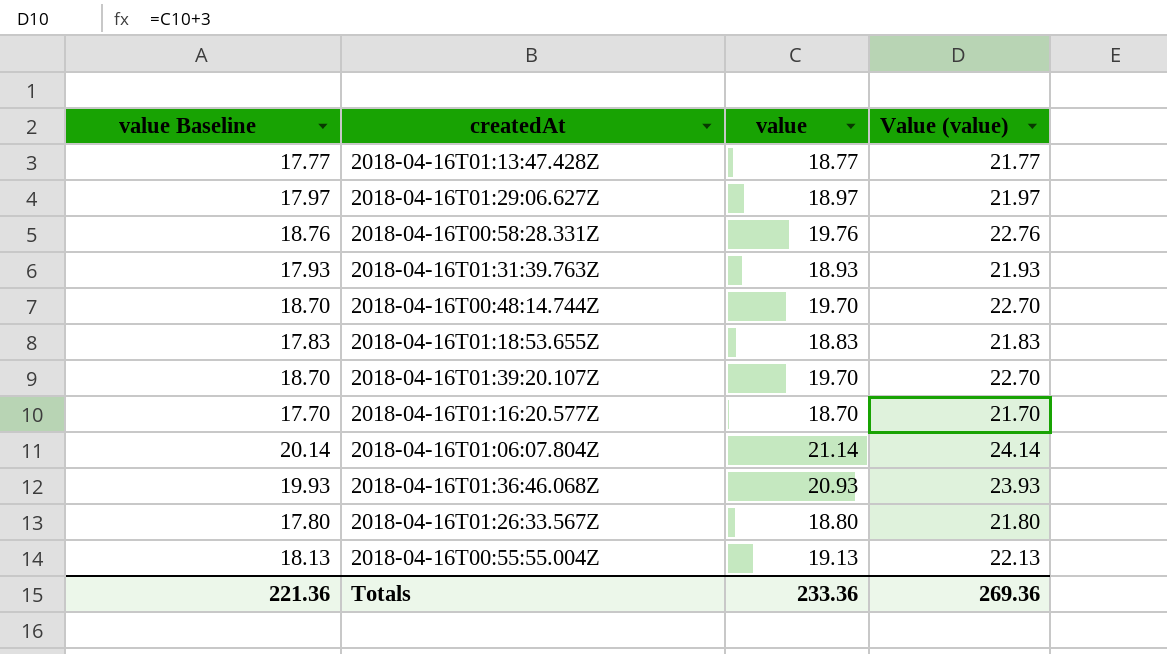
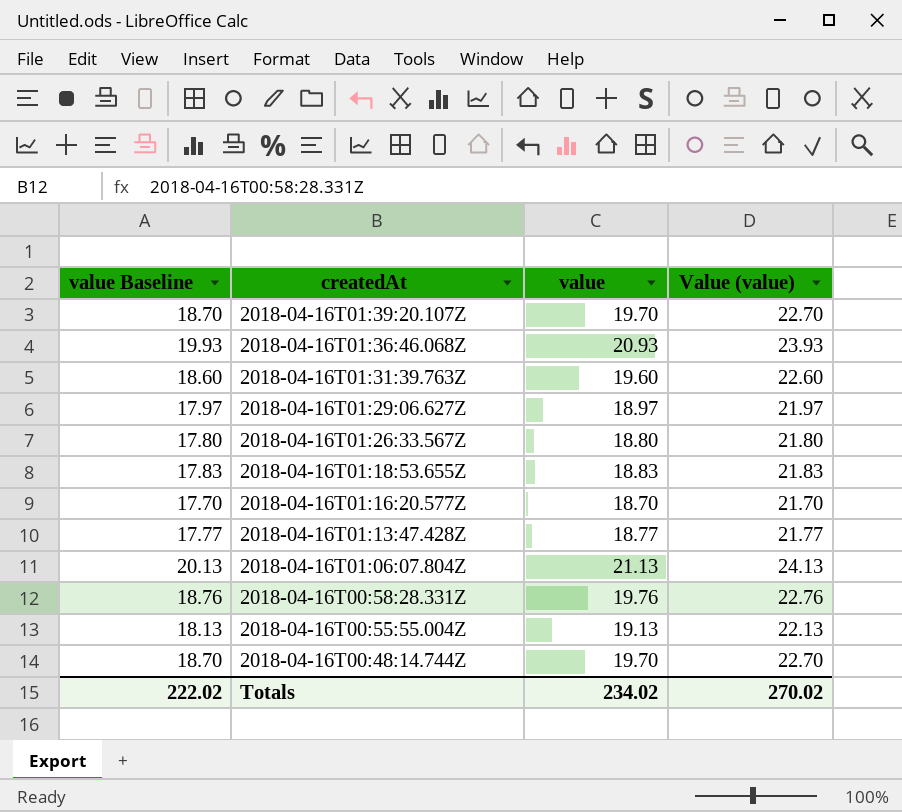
row order: none -> createdAt descending
2018-04-16T01:31:39.763Z | value Baseline: 17.93 -> 18.60
2018-04-16T01:31:39.763Z | value: 18.93 -> 19.60
2018-04-16T01:31:39.763Z | Value (value): 21.93 -> 22.60
2018-04-16T01:06:07.804Z | value Baseline: 20.14 -> 20.13
2018-04-16T01:06:07.804Z | value: 21.14 -> 21.13
2018-04-16T01:06:07.804Z | Value (value): 24.14 -> 24.13
Totals | value Baseline: 221.36 -> 222.02
Totals | value: 233.36 -> 234.02
Totals | Value (value): 269.36 -> 270.02

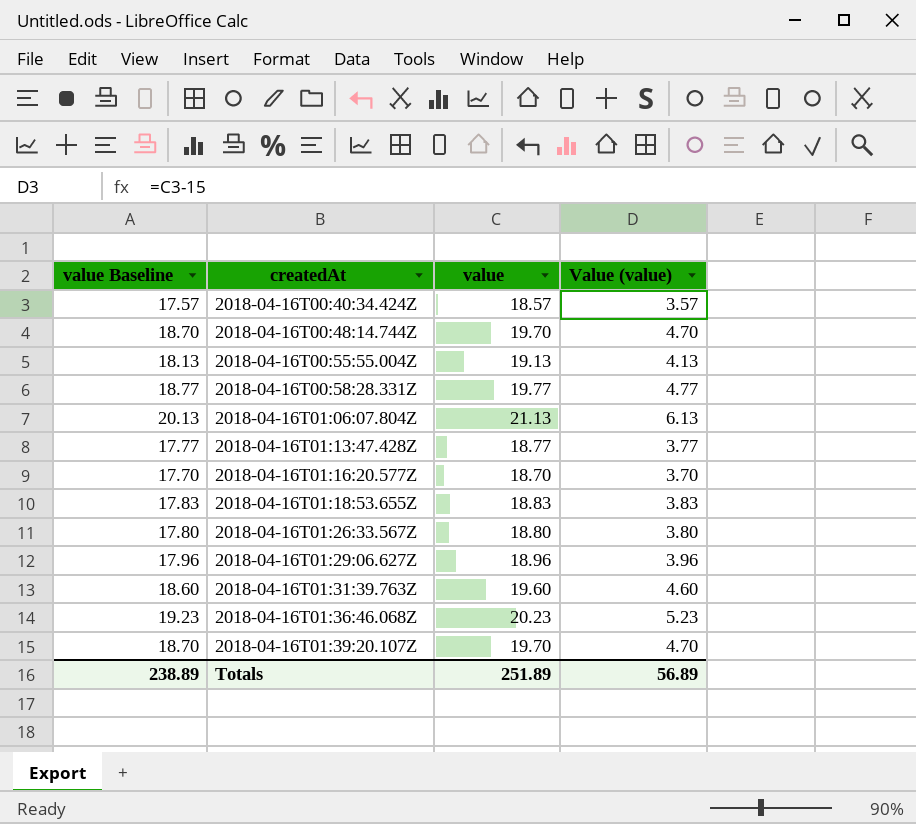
row order: createdAt descending -> createdAt ascending
column Value (value) | formula: [value] + 3 -> [value] - 15
row 2018-04-16T00:40:34.424Z: none -> 17.57 | 18.57 | 3.57
2018-04-16T00:58:28.331Z | value Baseline: 18.76 -> 18.77
2018-04-16T00:58:28.331Z | value: 19.76 -> 19.77
2018-04-16T01:29:06.627Z | value Baseline: 17.97 -> 17.96
2018-04-16T01:29:06.627Z | value: 18.97 -> 18.96
2018-04-16T01:36:46.068Z | value Baseline: 19.93 -> 19.23
2018-04-16T01:36:46.068Z | value: 20.93 -> 20.23
Totals | value Baseline: 222.02 -> 238.89
Totals | value: 234.02 -> 251.89
Totals | Value (value): 270.02 -> 56.89

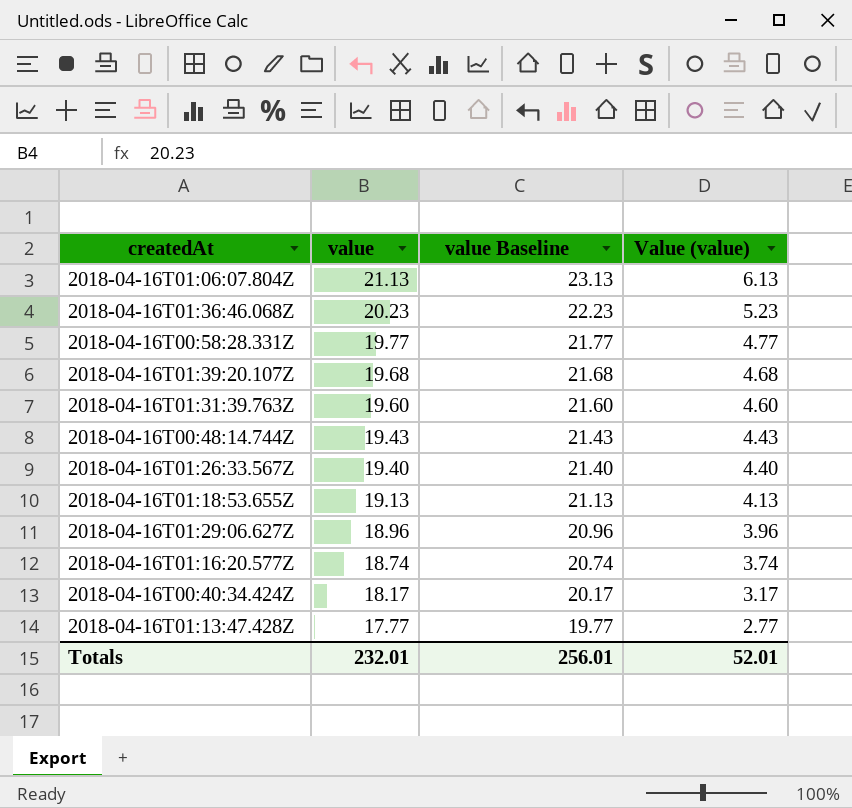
row order: createdAt ascending -> value descending
column value Baseline | formula: [value] - 1 -> [value] + 2
column value Baseline | position: 1 -> 3
row 2018-04-16T00:55:55.004Z: 18.13 | 19.13 | 4.13 -> none
2018-04-16T01:39:20.107Z | value: 19.70 -> 19.68
2018-04-16T01:39:20.107Z | Value (value): 4.70 -> 4.68
2018-04-16T00:48:14.744Z | value: 19.70 -> 19.43
2018-04-16T00:48:14.744Z | Value (value): 4.70 -> 4.43
2018-04-16T01:26:33.567Z | value: 18.80 -> 19.40
2018-04-16T01:26:33.567Z | Value (value): 3.80 -> 4.40
2018-04-16T01:18:53.655Z | value: 18.83 -> 19.13
2018-04-16T01:18:53.655Z | Value (value): 3.83 -> 4.13
2018-04-16T01:16:20.577Z | value: 18.70 -> 18.74
2018-04-16T01:16:20.577Z | Value (value): 3.70 -> 3.74
2018-04-16T00:40:34.424Z | value: 18.57 -> 18.17
2018-04-16T00:40:34.424Z | Value (value): 3.57 -> 3.17
2018-04-16T01:13:47.428Z | value: 18.77 -> 17.77
2018-04-16T01:13:47.428Z | Value (value): 3.77 -> 2.77
Totals | value: 251.89 -> 232.01
Totals | value Baseline: 238.89 -> 256.01
Totals | Value (value): 56.89 -> 52.01

